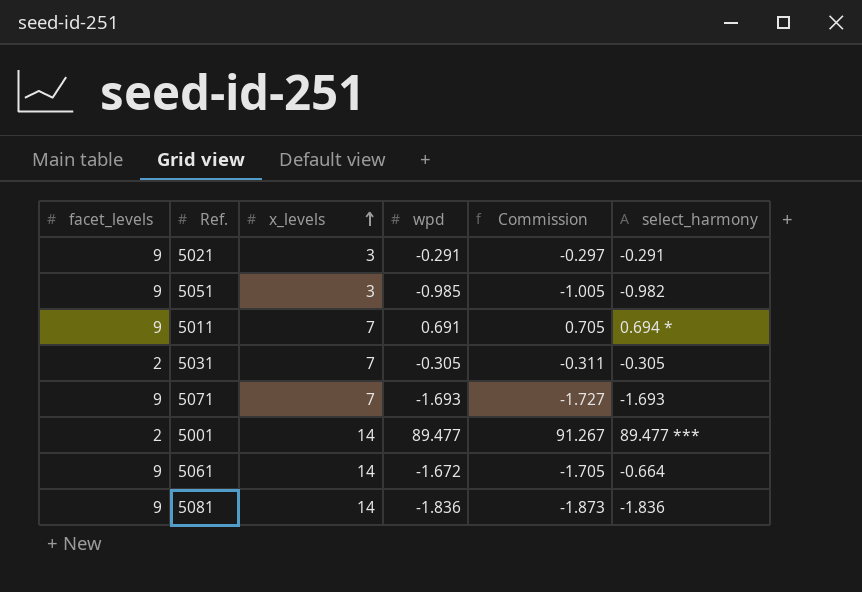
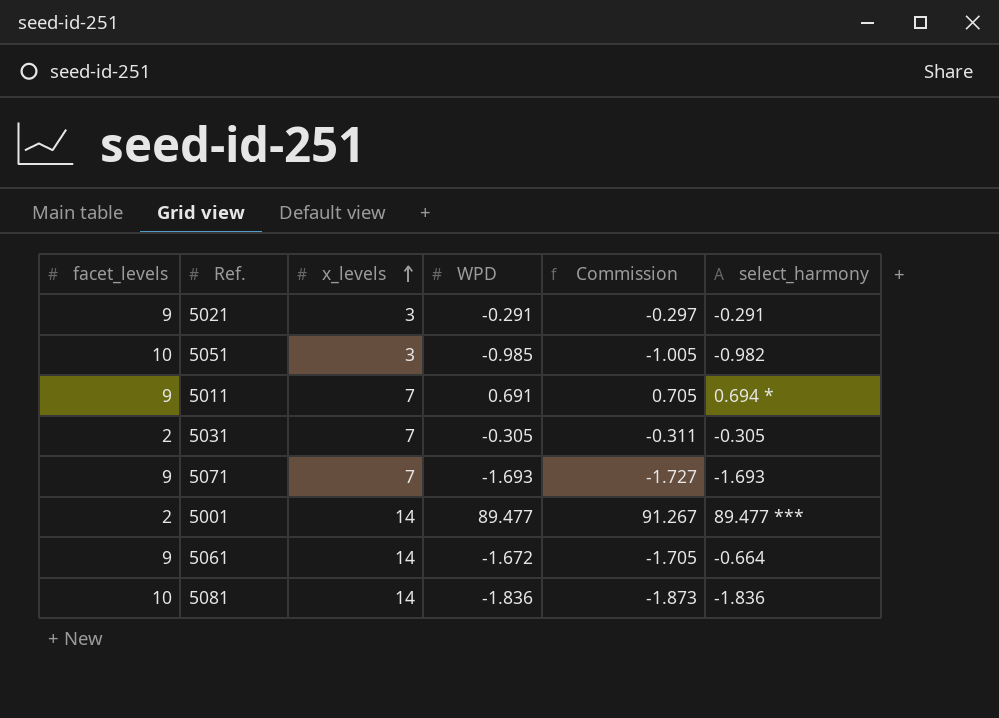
column name: wpd -> WPD
5051 | facet_levels: 9 -> 10
5081 | facet_levels: 9 -> 10

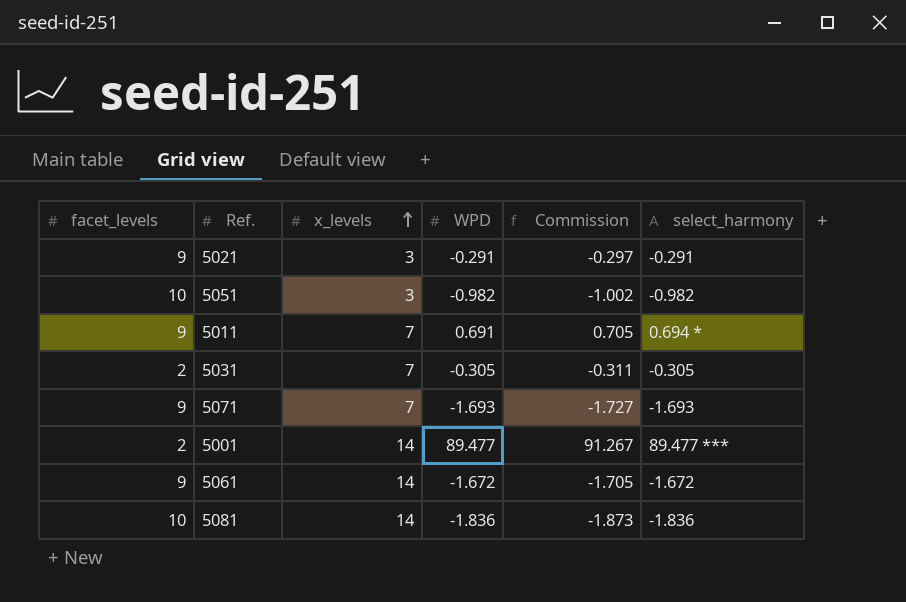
5051 | WPD: -0.985 -> -0.982
5051 | Commission: -1.005 -> -1.002
5061 | select_harmony: -0.664 -> -1.672

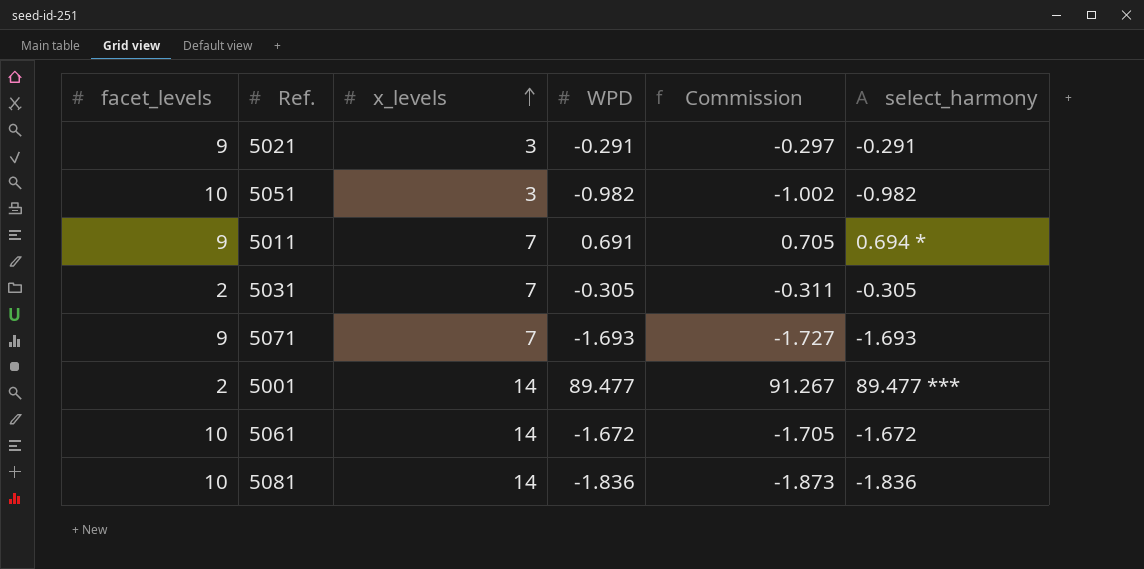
5061 | facet_levels: 9 -> 10

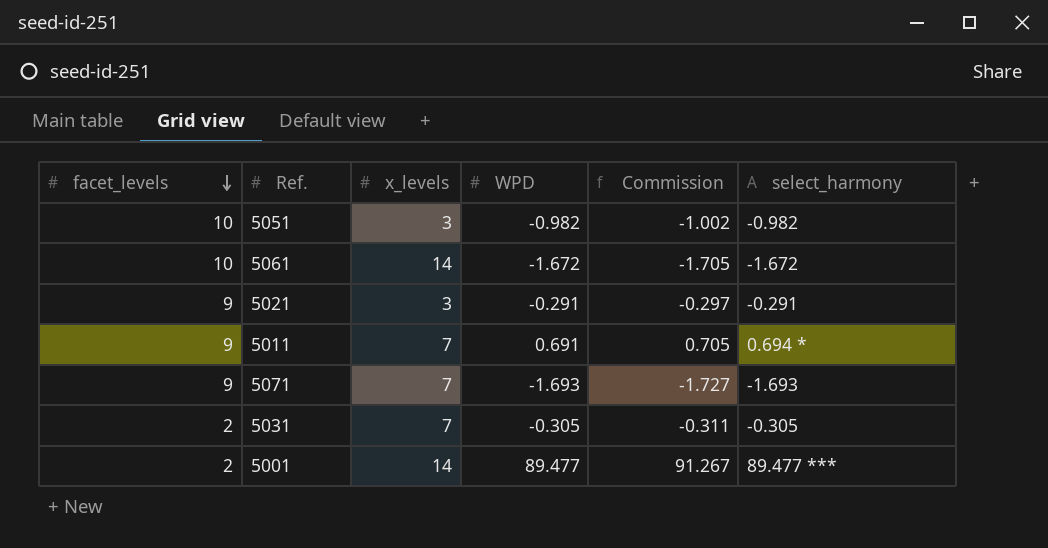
row order: x_levels ascending -> facet_levels descending
row 5081: 10 | 14 | -1.836 | -1.873 | -1.836 -> none

